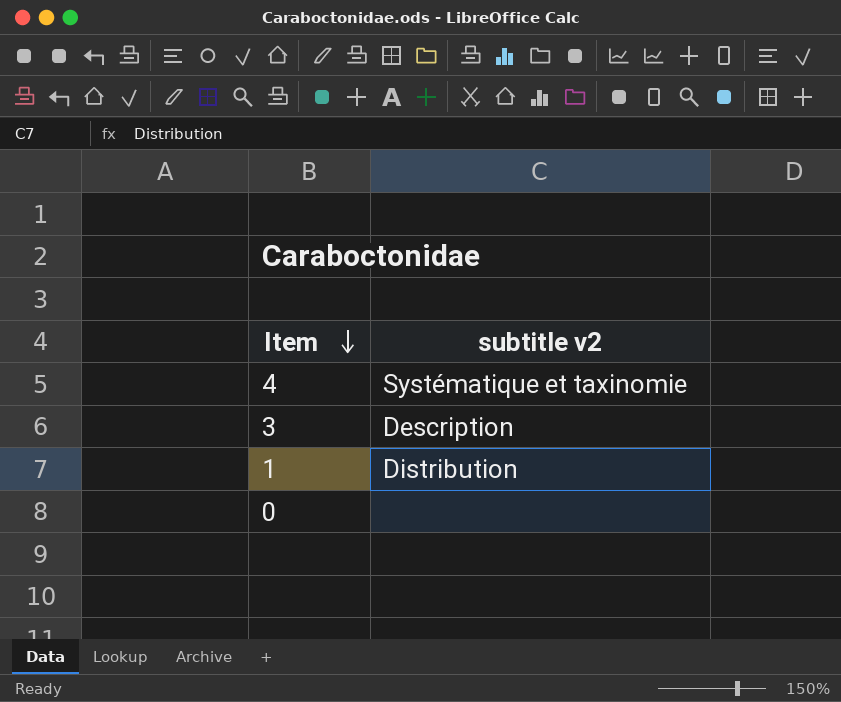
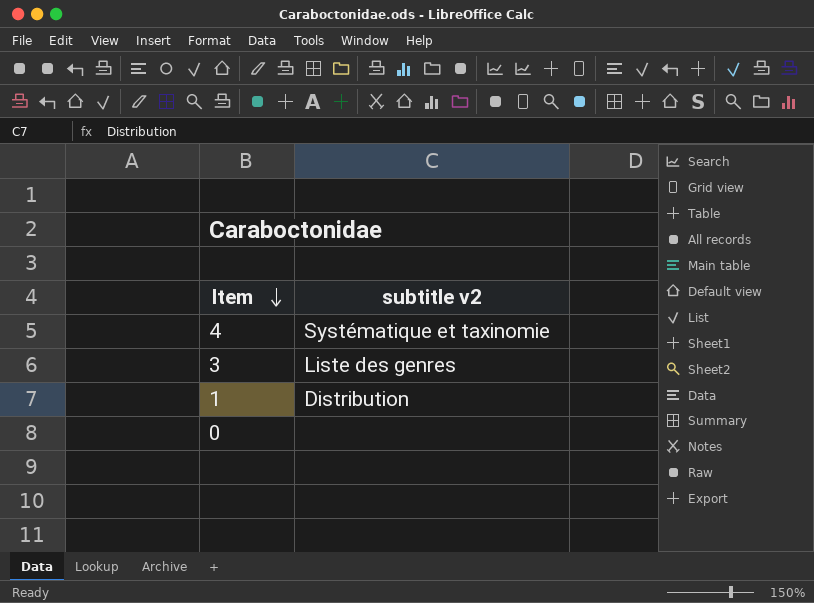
3 | subtitle v2: Description -> Liste des genres

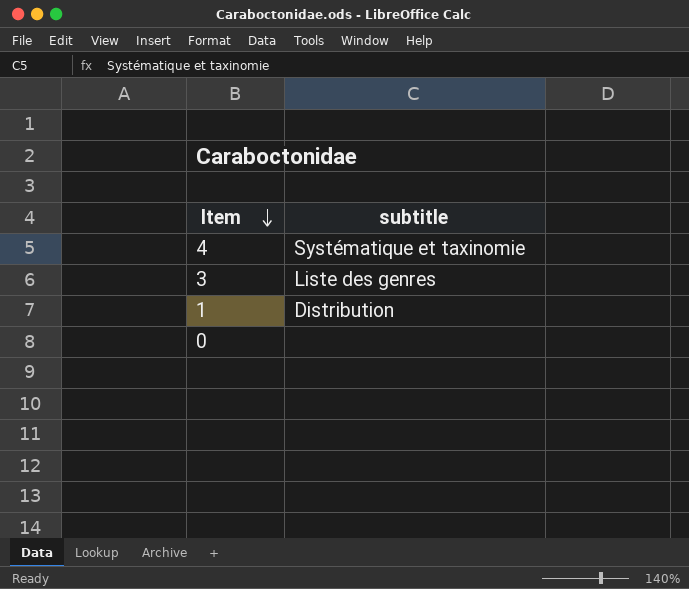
column name: subtitle v2 -> subtitle

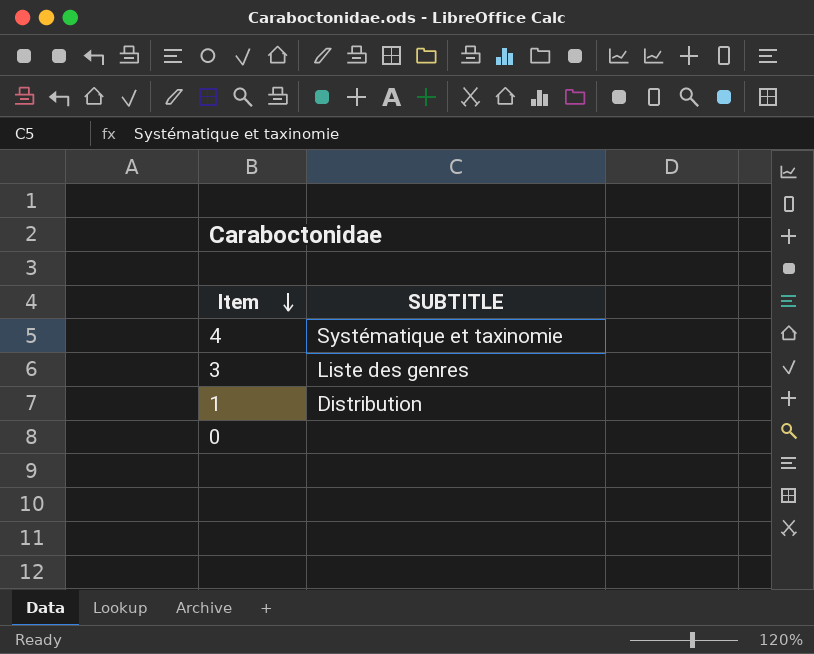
column name: subtitle -> SUBTITLE

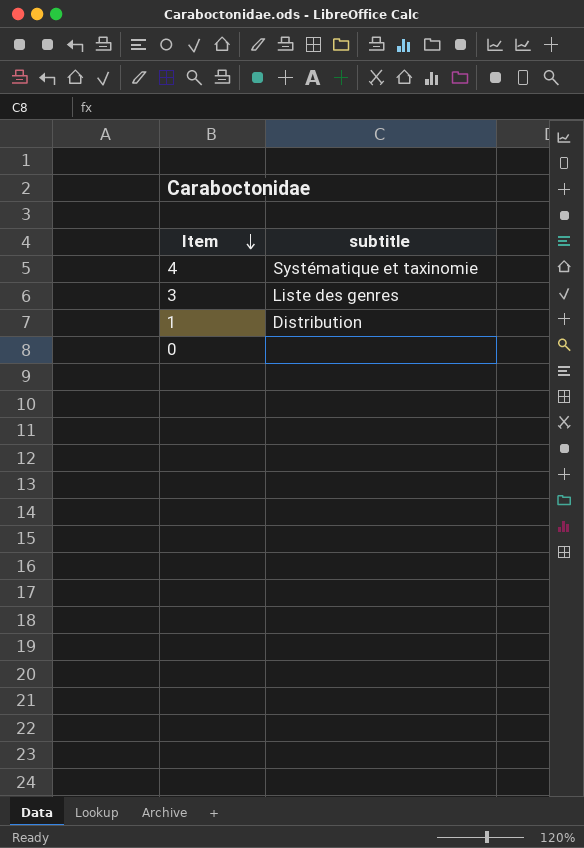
column name: SUBTITLE -> subtitle

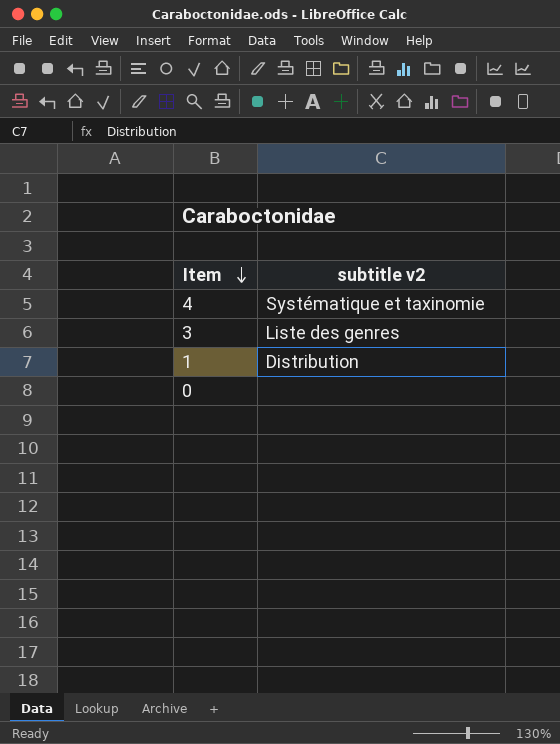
column name: subtitle -> subtitle v2

